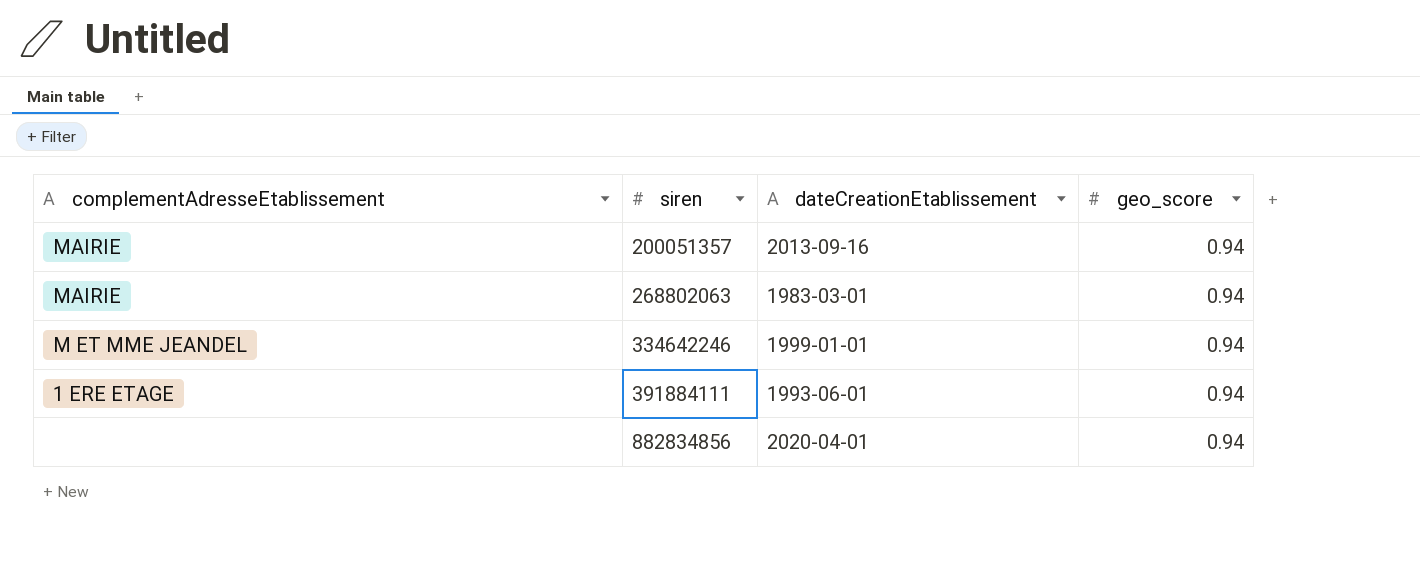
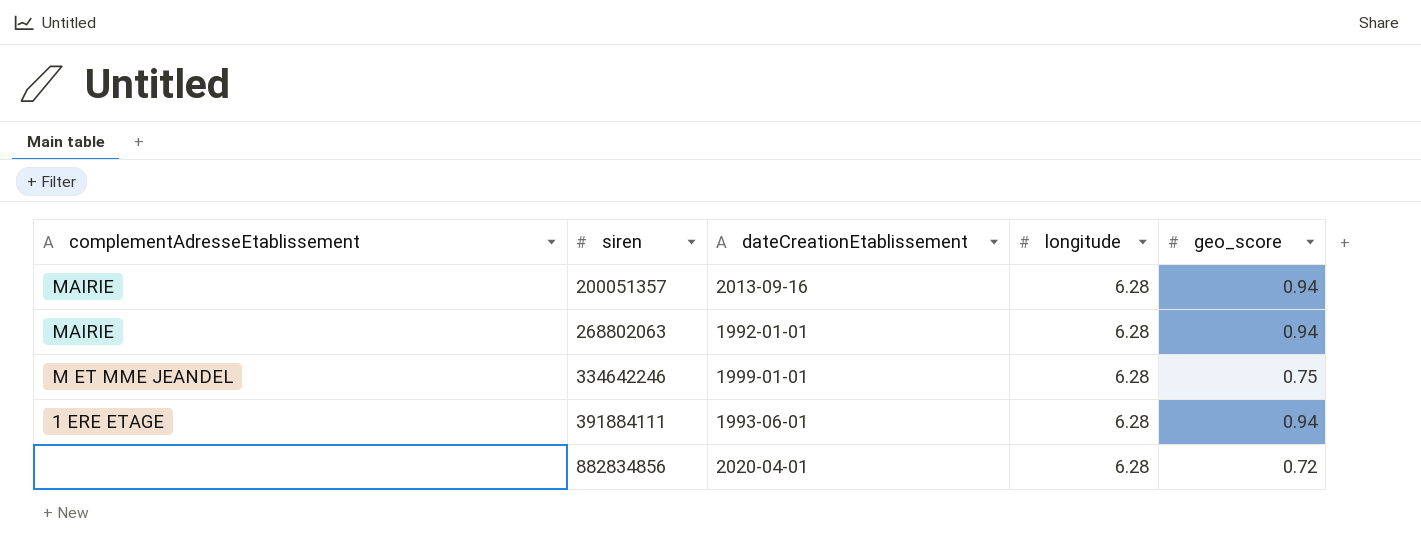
column longitude | position: none -> 4
268802063 | dateCreationEtablissement: 1983-03-01 -> 1992-01-01
334642246 | geo_score: 0.94 -> 0.75
882834856 | geo_score: 0.94 -> 0.72

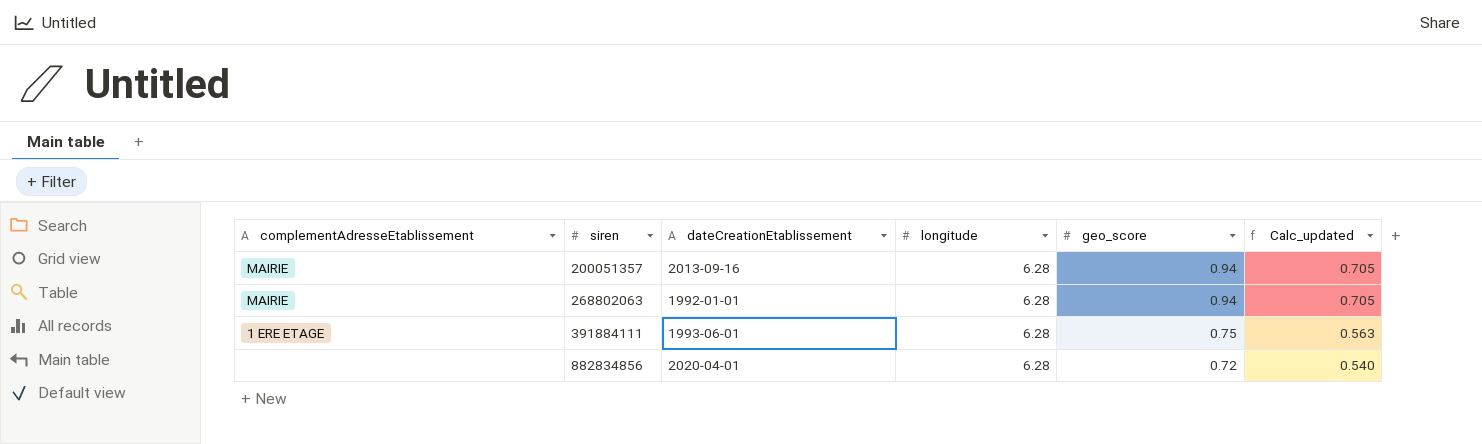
column Calc_updated | formula: none -> [geo_score] * 0.75
row 334642246: M ET MME JEANDEL | 1999-01-01 | 6.28 | 0.75 -> none
391884111 | geo_score: 0.94 -> 0.75

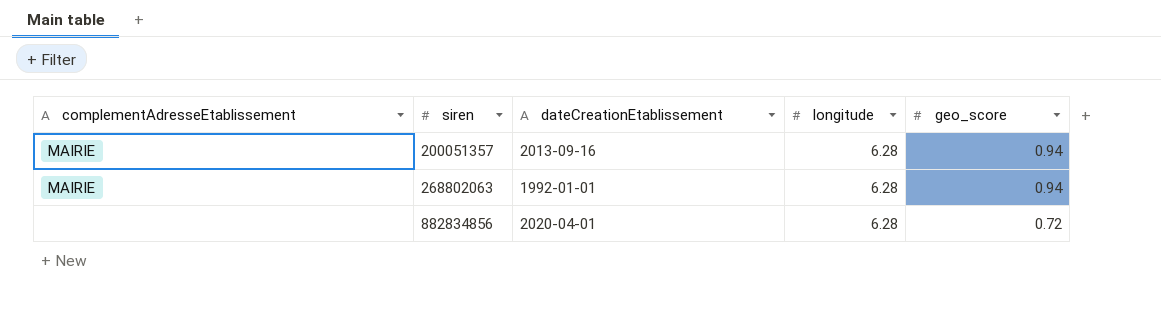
column Calc_updated | formula: [geo_score] * 0.75 -> none
row 391884111: 1 ERE ETAGE | 1993-06-01 | 6.28 | 0.75 | 0.563 -> none

